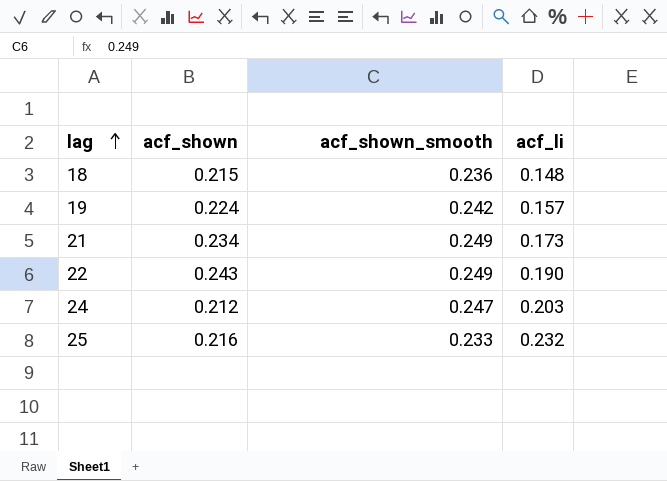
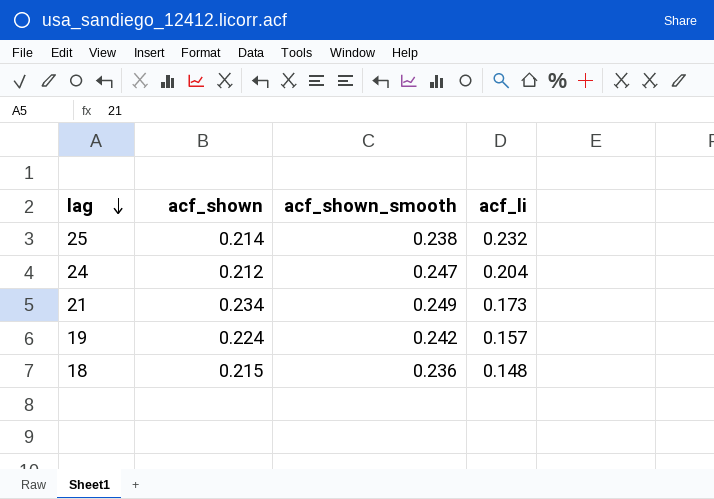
row order: lag ascending -> lag descending
row 22: 0.243 | 0.249 | 0.190 -> none
25 | acf_shown: 0.216 -> 0.214
25 | acf_shown_smooth: 0.233 -> 0.238
24 | acf_li: 0.203 -> 0.204

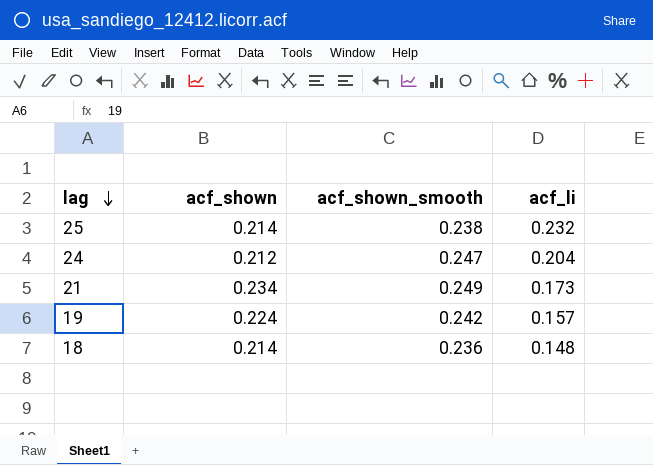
18 | acf_shown: 0.215 -> 0.214

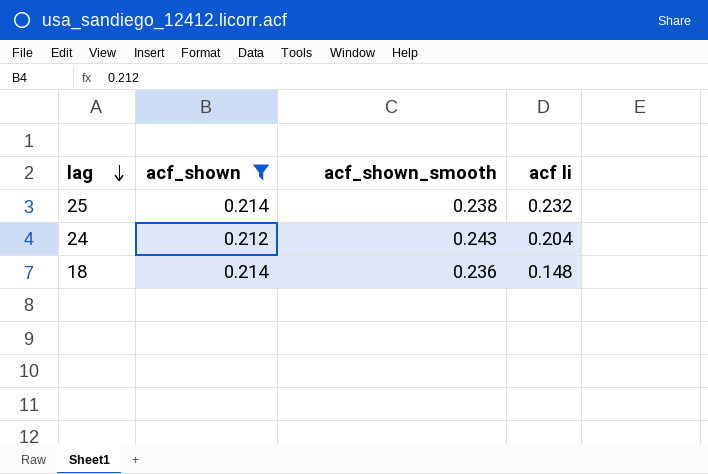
filter: none -> acf_shown <= 0.214
column name: acf_li -> acf li
24 | acf_shown_smooth: 0.247 -> 0.243

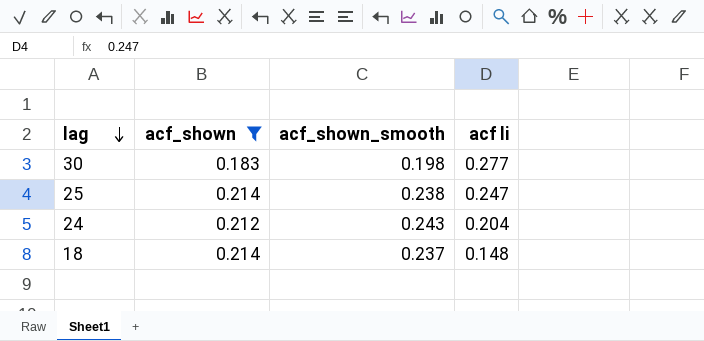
row 30: none -> 0.183 | 0.198 | 0.277
25 | acf li: 0.232 -> 0.247
18 | acf_shown_smooth: 0.236 -> 0.237

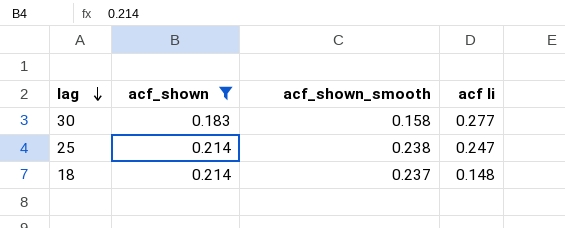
row 24: 0.212 | 0.243 | 0.204 -> none
30 | acf_shown_smooth: 0.198 -> 0.158

